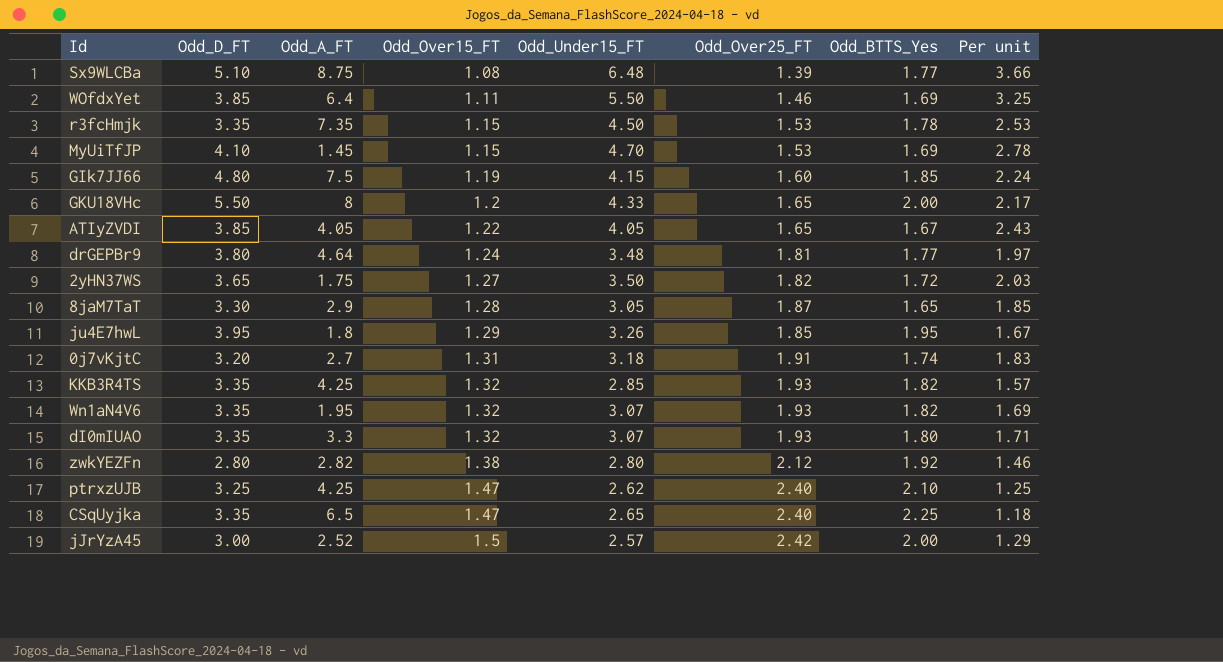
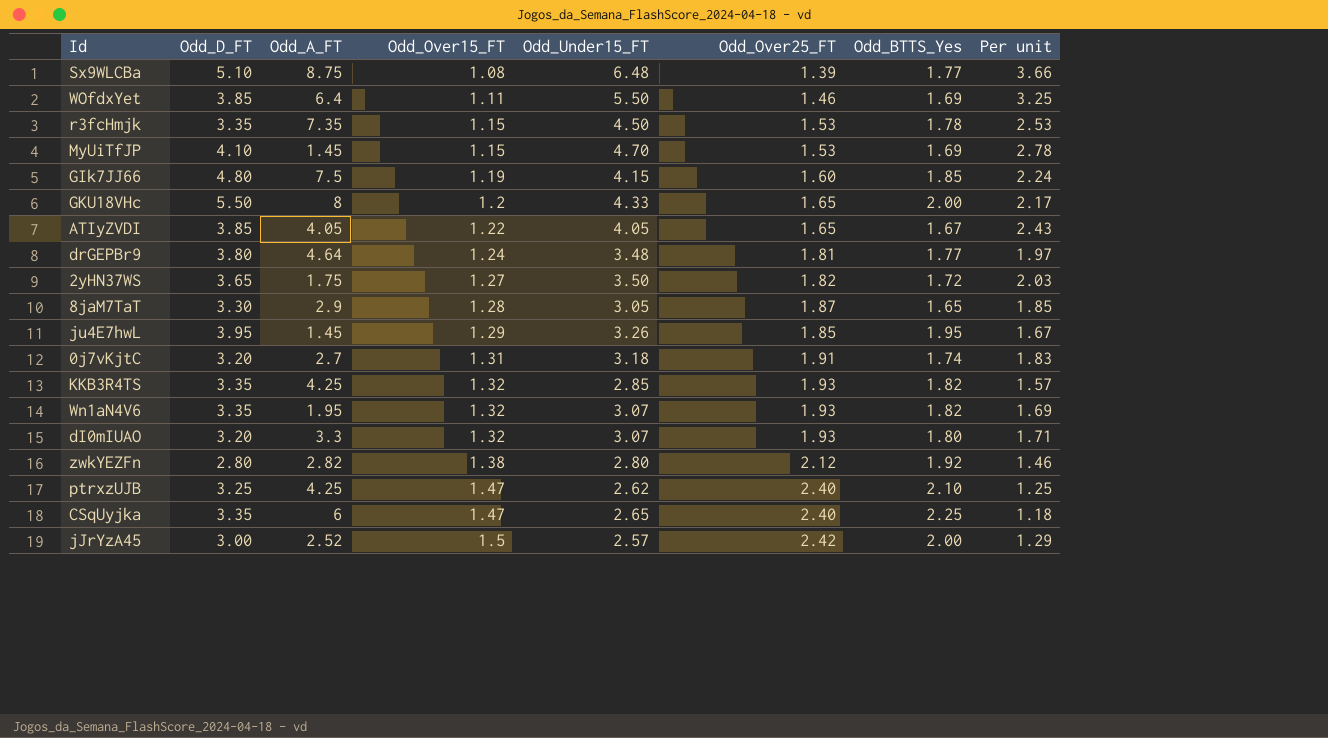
ju4E7hwL | Odd_A_FT: 1.8 -> 1.45
dI0mIUAO | Odd_D_FT: 3.35 -> 3.20
CSqUyjka | Odd_A_FT: 6.5 -> 6

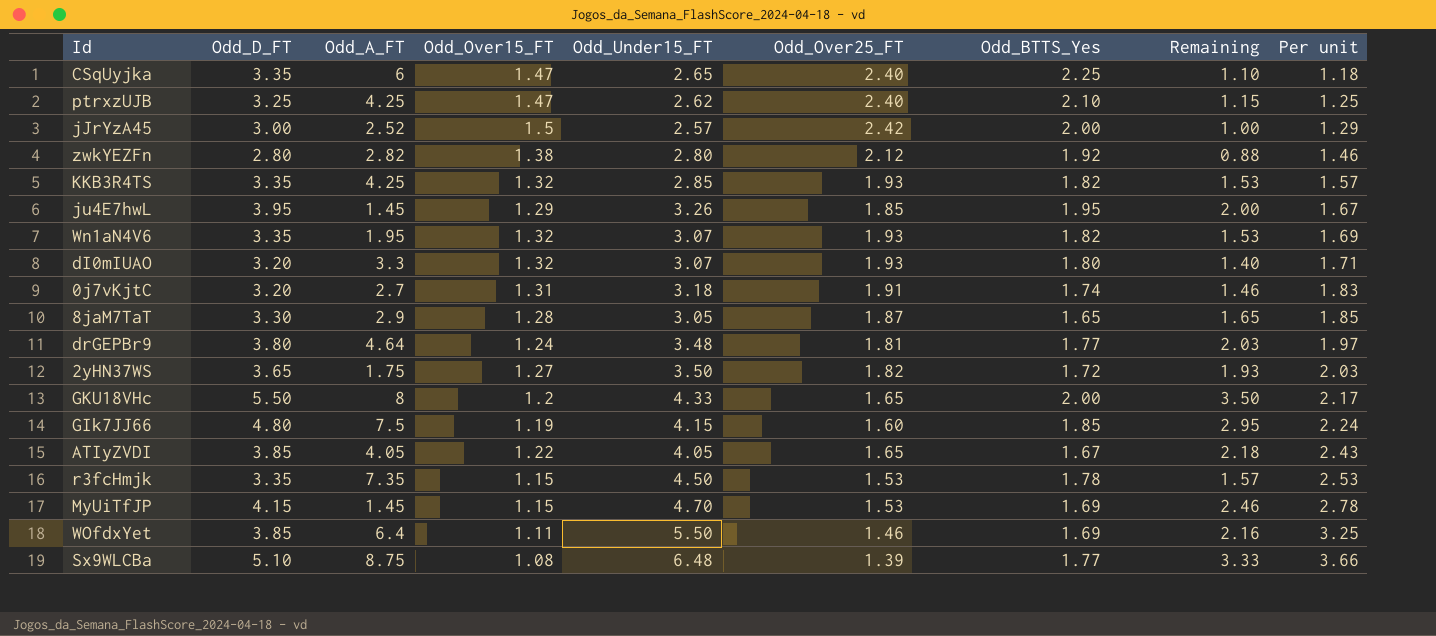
row order: Odd_Over15_FT ascending -> Per unit ascending
column Remaining | formula: none -> [Odd_D_FT] - [Odd_BTTS_Yes]
MyUiTfJP | Odd_D_FT: 4.10 -> 4.15

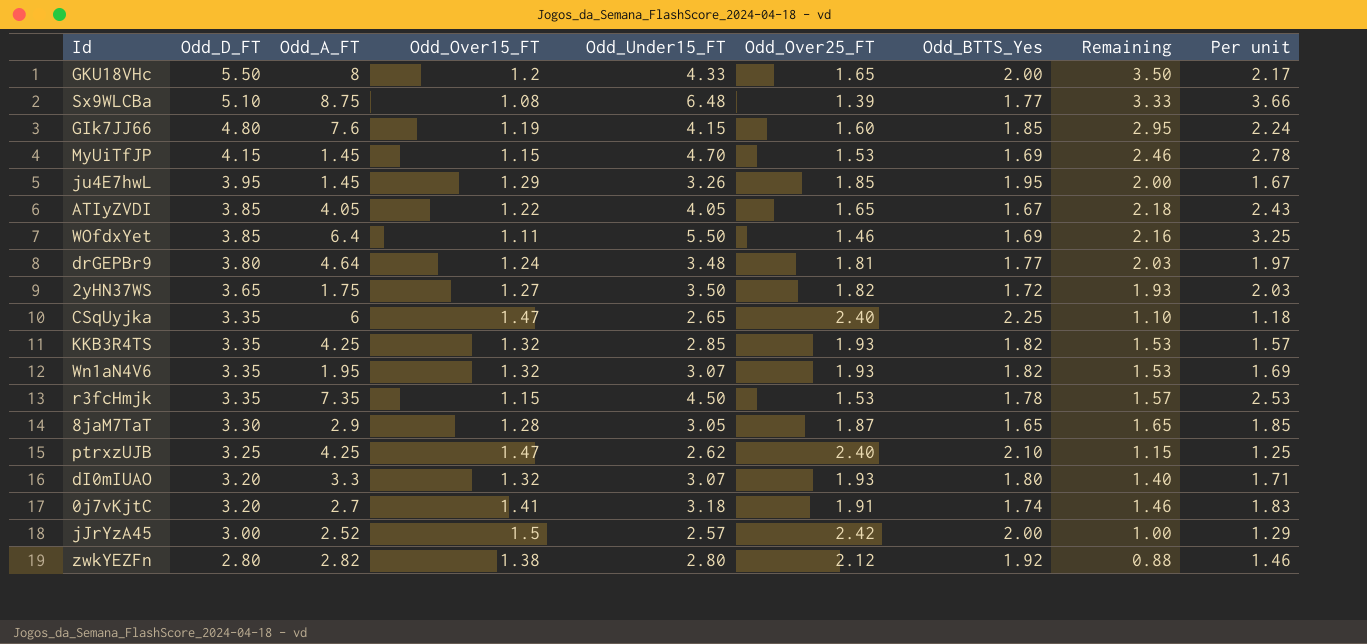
row order: Per unit ascending -> Odd_D_FT descending
GIk7JJ66 | Odd_A_FT: 7.5 -> 7.6
0j7vKjtC | Odd_Over15_FT: 1.31 -> 1.41

